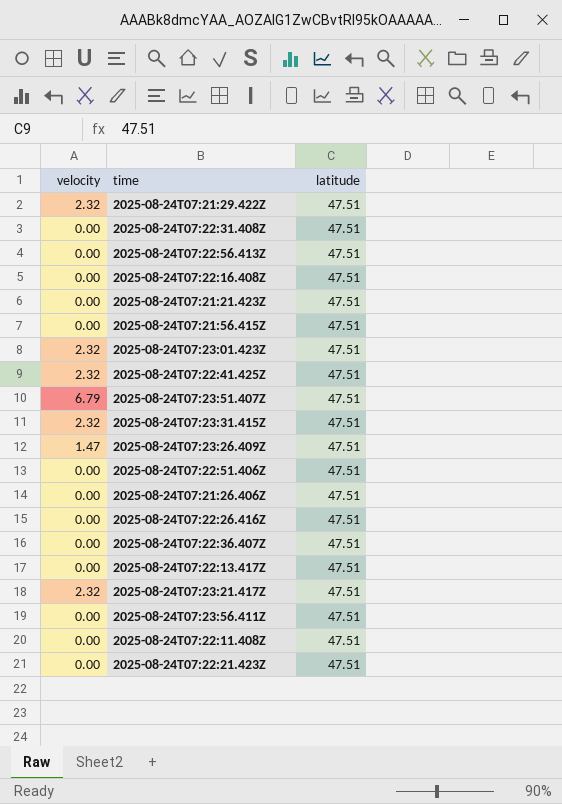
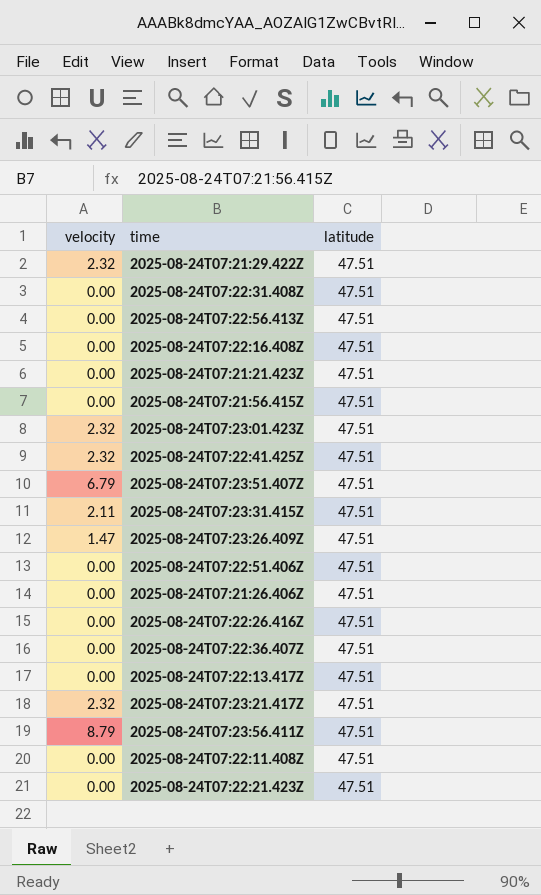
2025-08-24T07:23:31.415Z | velocity: 2.32 -> 2.11
2025-08-24T07:23:56.411Z | velocity: 0.00 -> 8.79

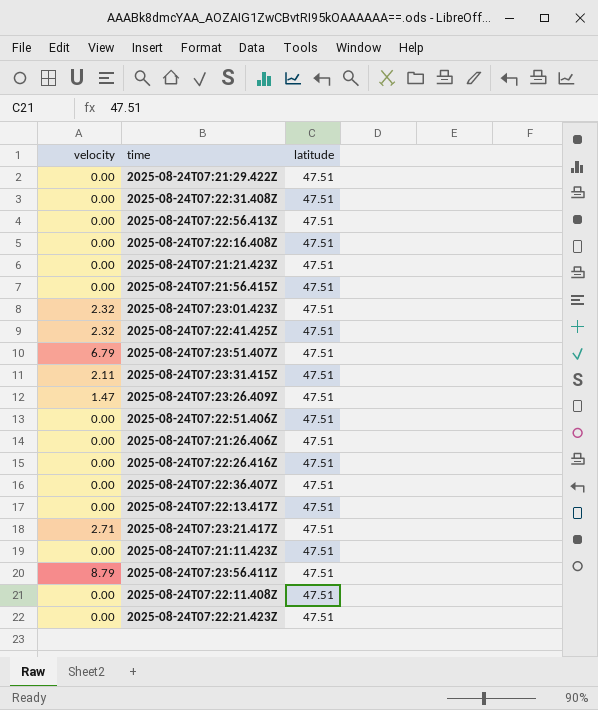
2025-08-24T07:21:29.422Z | velocity: 2.32 -> 0.00
2025-08-24T07:23:21.417Z | velocity: 2.32 -> 2.71
row 2025-08-24T07:21:11.423Z: none -> 0.00 | 47.51

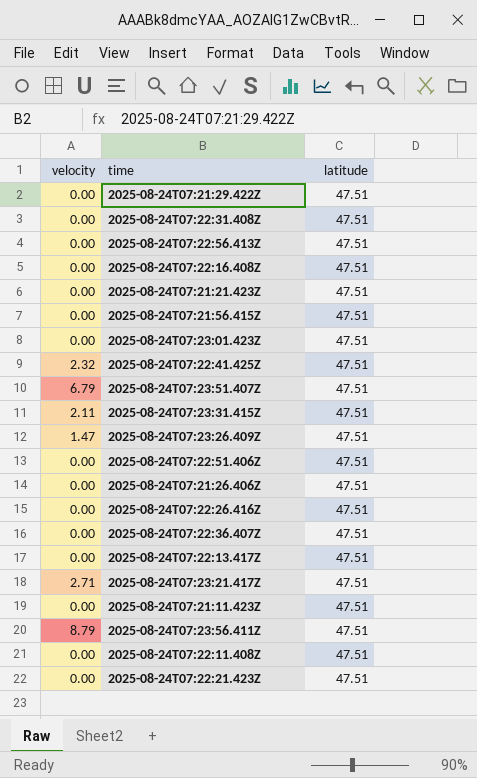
2025-08-24T07:23:01.423Z | velocity: 2.32 -> 0.00

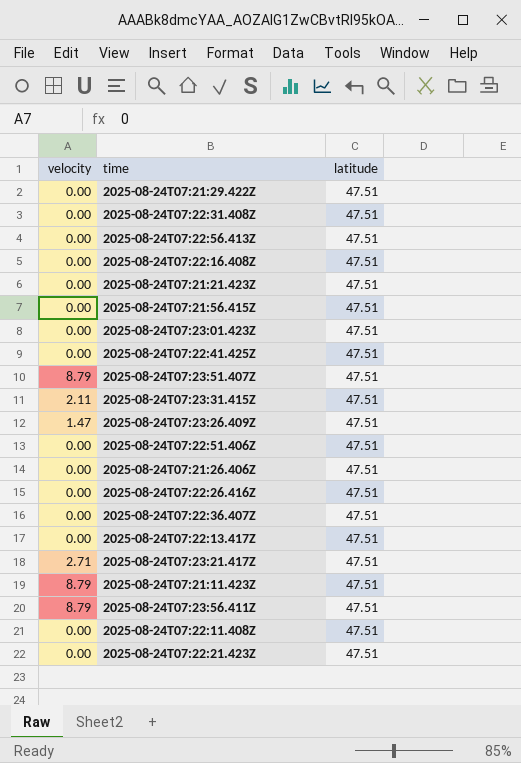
2025-08-24T07:22:41.425Z | velocity: 2.32 -> 0.00
2025-08-24T07:23:51.407Z | velocity: 6.79 -> 8.79
2025-08-24T07:21:11.423Z | velocity: 0.00 -> 8.79

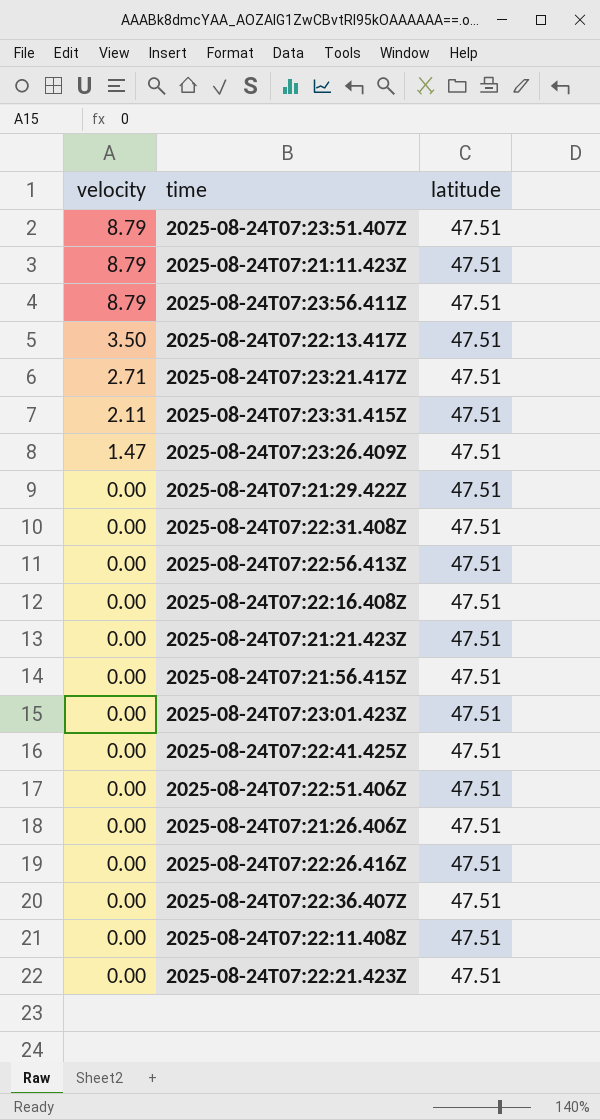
row order: none -> velocity descending
2025-08-24T07:22:13.417Z | velocity: 0.00 -> 3.50

